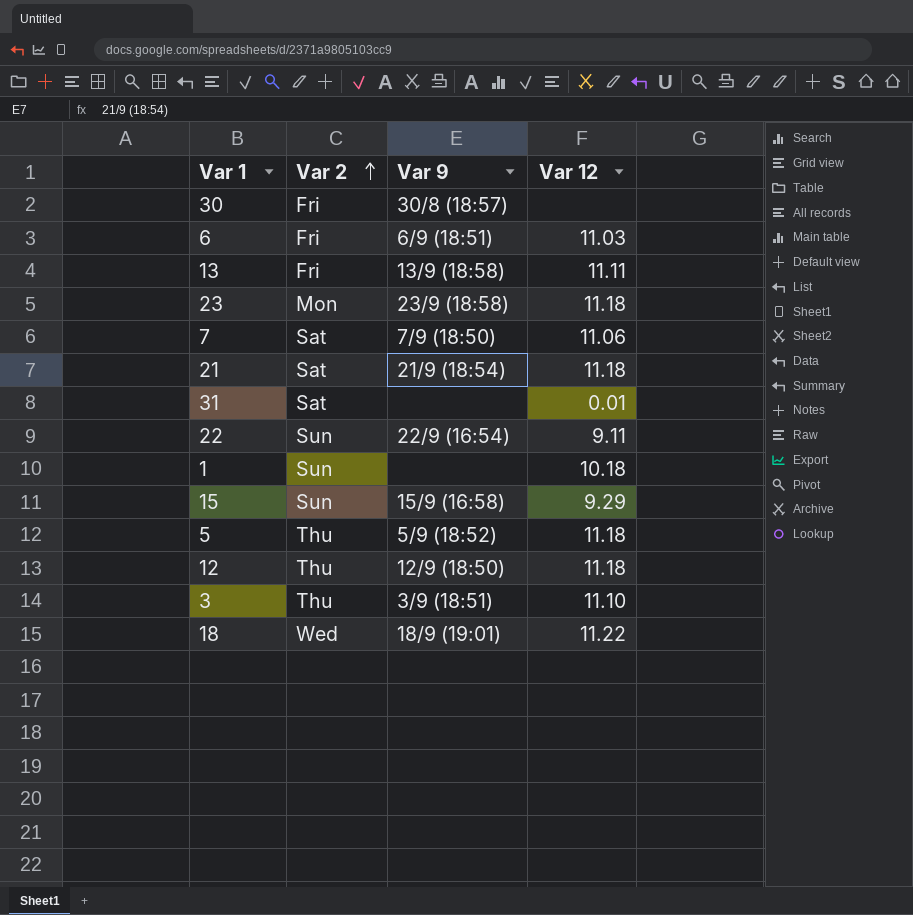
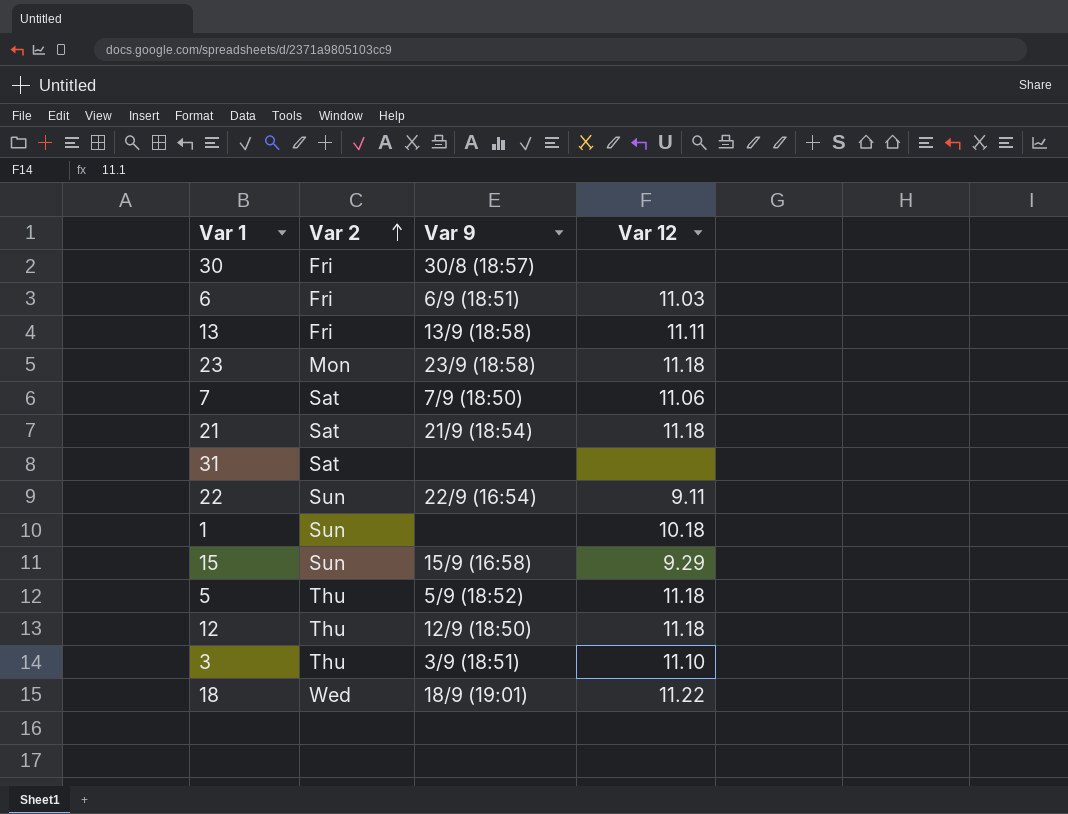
31 | Var 12: 0.01 -> none

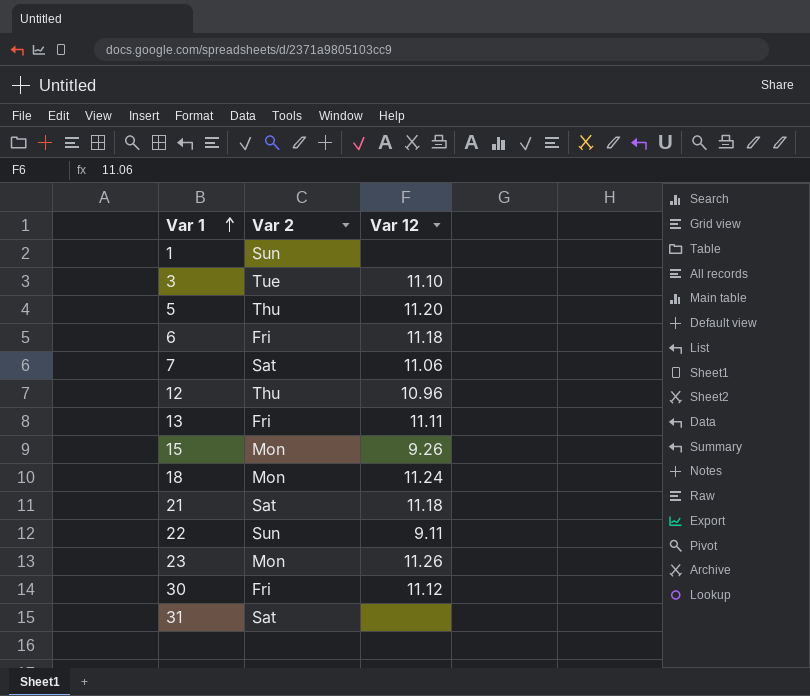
row order: Var 2 ascending -> Var 1 ascending
column Var 9 | position: 3 -> none
1 | Var 12: 10.18 -> none
3 | Var 2: Thu -> Tue
5 | Var 12: 11.18 -> 11.20
6 | Var 12: 11.03 -> 11.18
12 | Var 12: 11.18 -> 10.96
15 | Var 2: Sun -> Mon
15 | Var 12: 9.29 -> 9.26
18 | Var 2: Wed -> Mon
18 | Var 12: 11.22 -> 11.24
23 | Var 12: 11.18 -> 11.26
30 | Var 12: none -> 11.12

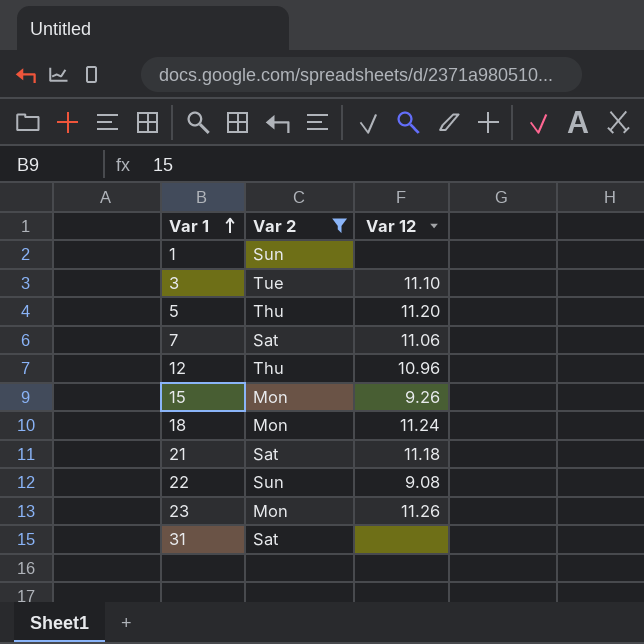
filter: none -> Var 2 != Fri
22 | Var 12: 9.11 -> 9.08

